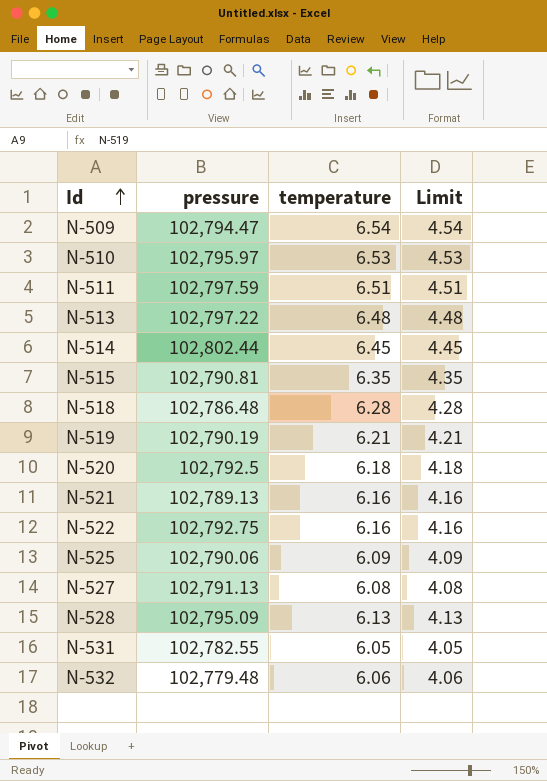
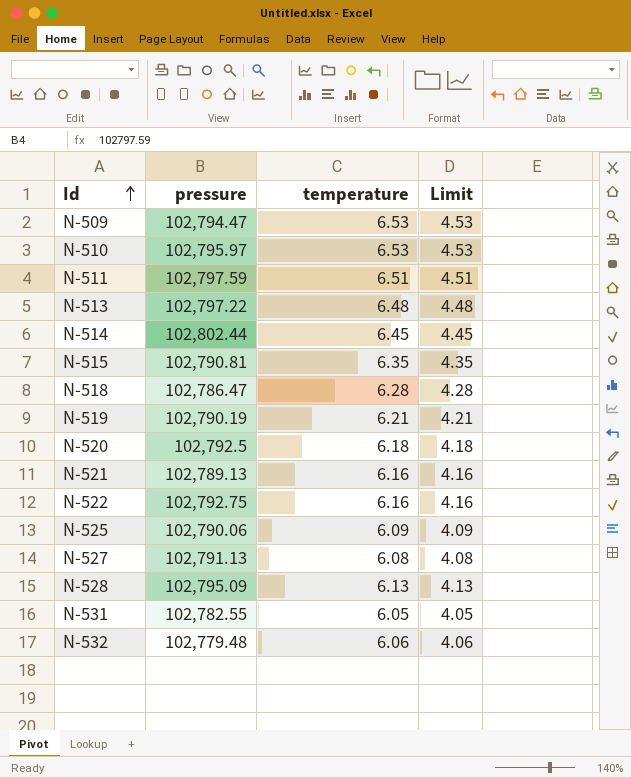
N-509 | temperature: 6.54 -> 6.53
N-509 | Limit: 4.54 -> 4.53
N-518 | pressure: 102,786.48 -> 102,786.47

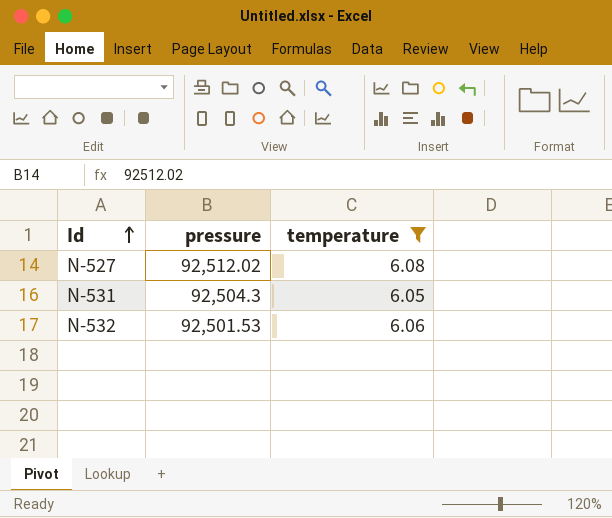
filter: none -> temperature <= 6.08
column Limit | formula: [temperature] - 2 -> none
N-527 | pressure: 102,791.13 -> 92,512.02
N-531 | pressure: 102,782.55 -> 92,504.3
N-532 | pressure: 102,779.48 -> 92,501.53

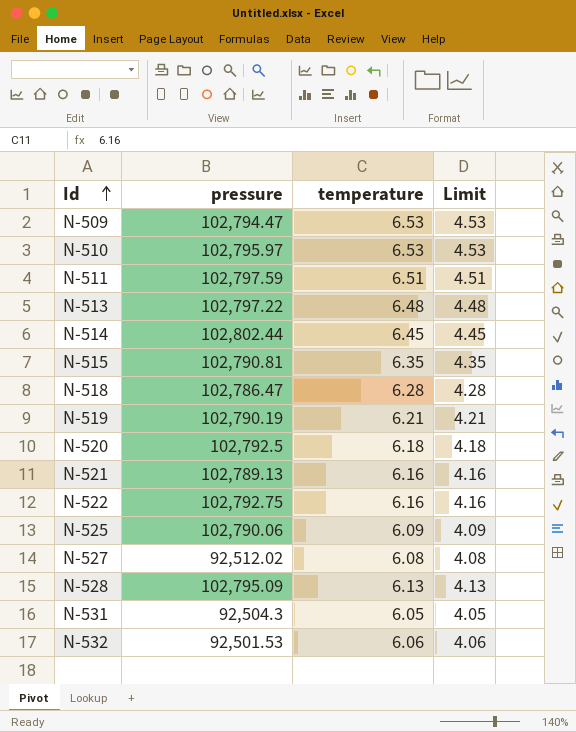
filter: temperature <= 6.08 -> none
column Limit | formula: none -> [temperature] - 2

